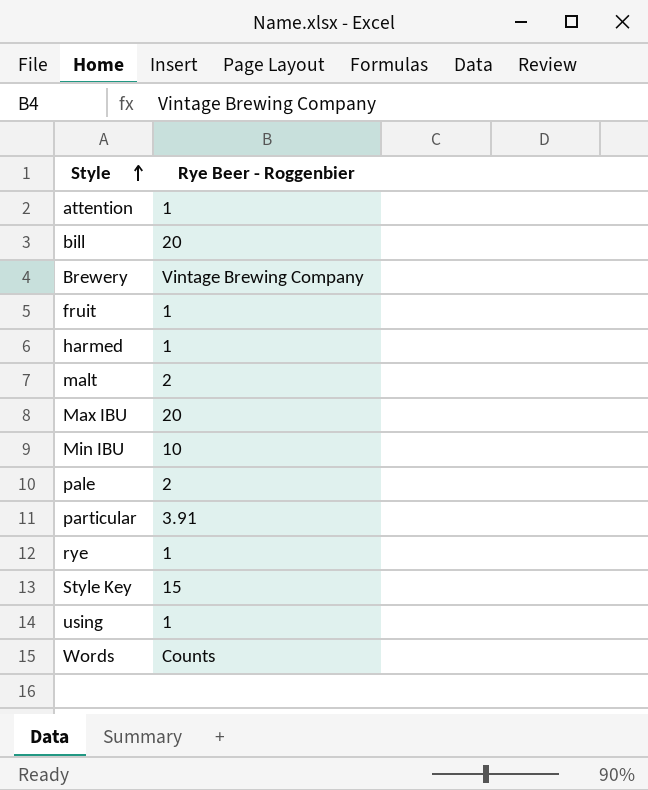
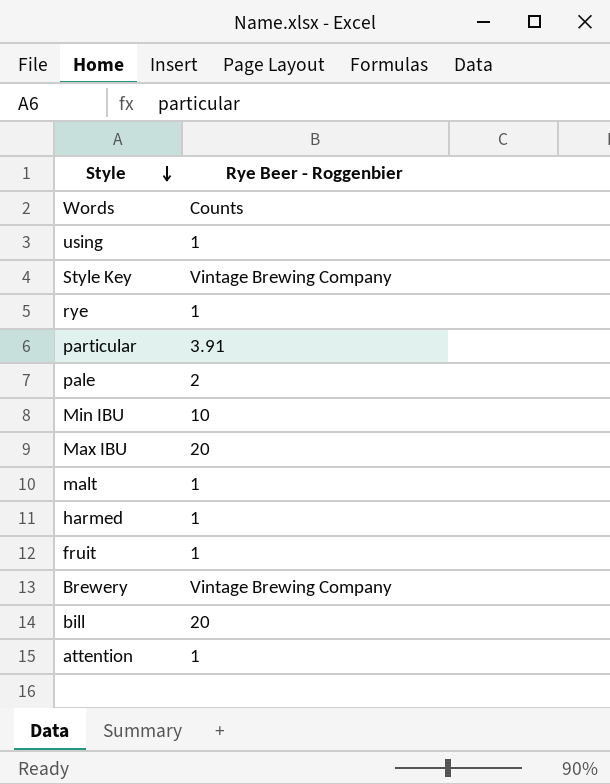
row order: Style ascending -> Style descending
Style Key | Rye Beer - Roggenbier: 15 -> Vintage Brewing Company
malt | Rye Beer - Roggenbier: 2 -> 1

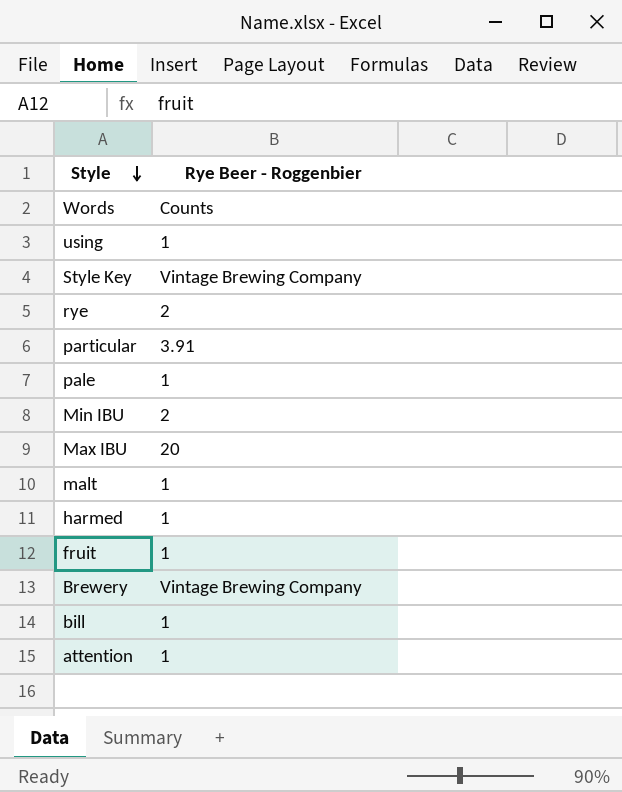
rye | Rye Beer - Roggenbier: 1 -> 2
pale | Rye Beer - Roggenbier: 2 -> 1
Min IBU | Rye Beer - Roggenbier: 10 -> 2
bill | Rye Beer - Roggenbier: 20 -> 1

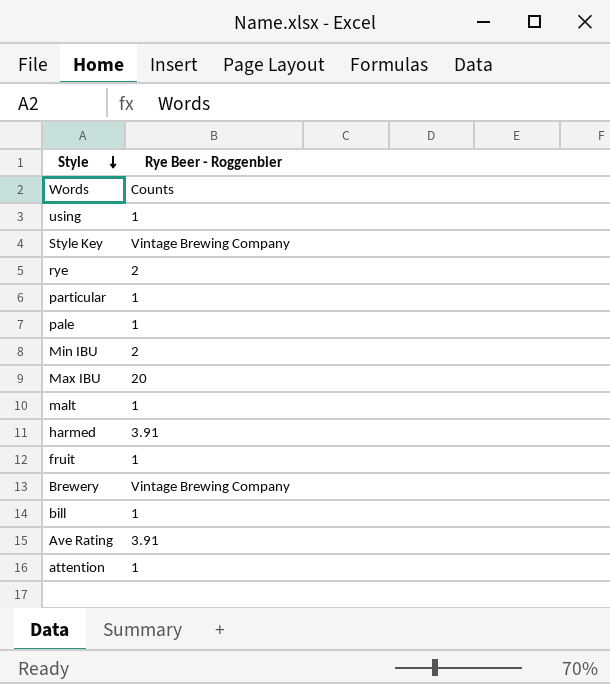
particular | Rye Beer - Roggenbier: 3.91 -> 1
harmed | Rye Beer - Roggenbier: 1 -> 3.91
row Ave Rating: none -> 3.91

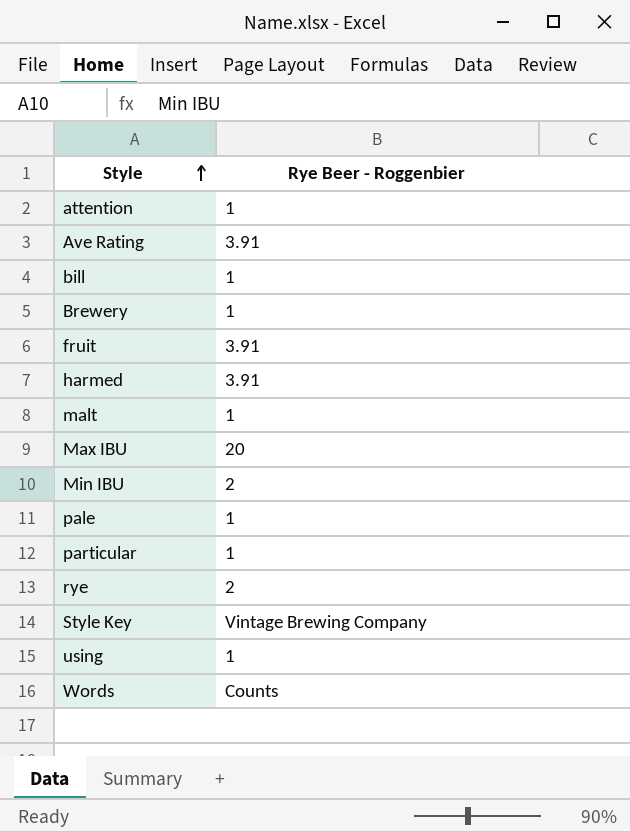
row order: Style descending -> Style ascending
Brewery | Rye Beer - Roggenbier: Vintage Brewing Company -> 1
fruit | Rye Beer - Roggenbier: 1 -> 3.91

